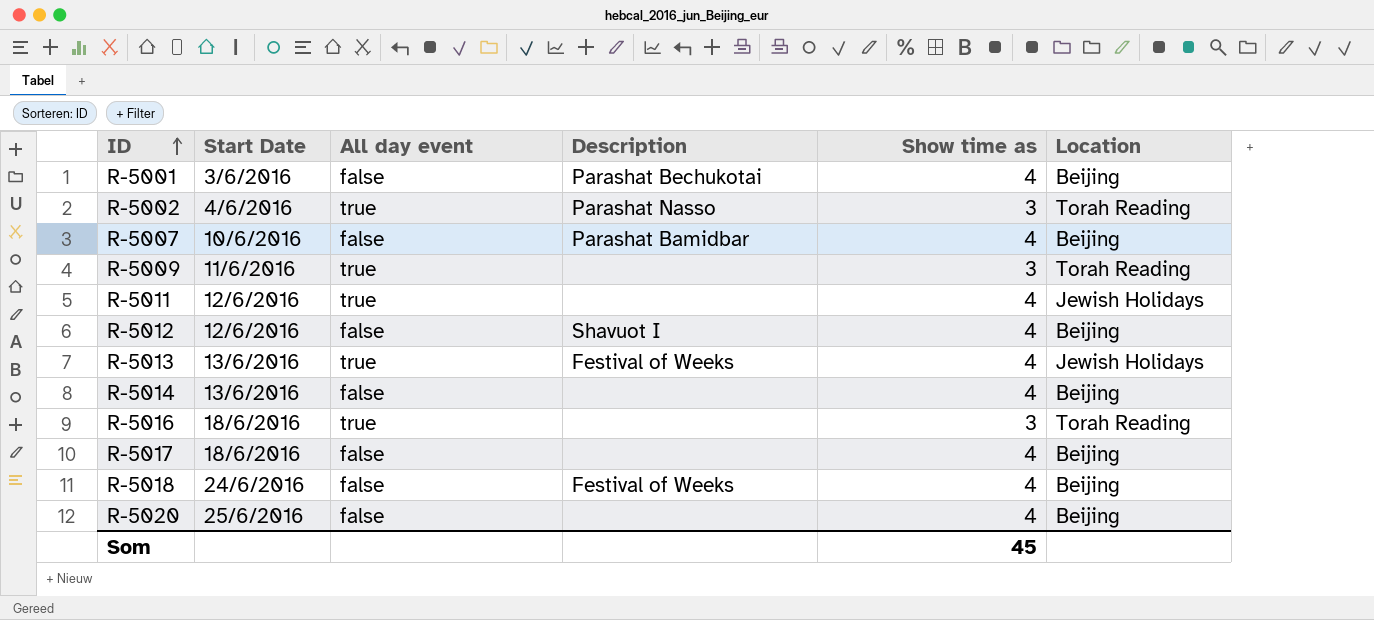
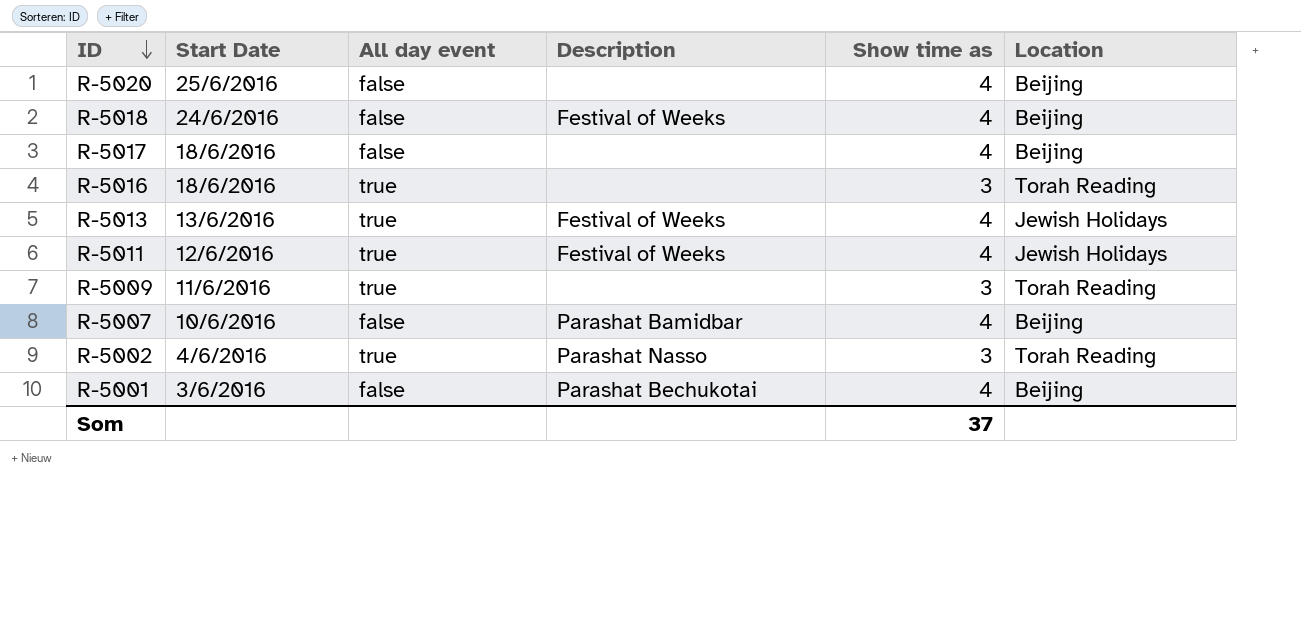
row order: ID ascending -> ID descending
row R-5012: 12/6/2016 | false | Shavuot I | 4 | Beijing -> none
row R-5014: 13/6/2016 | false | none | 4 | Beijing -> none
R-5011 | Description: none -> Festival of Weeks
Som | Show time as: 45 -> 37

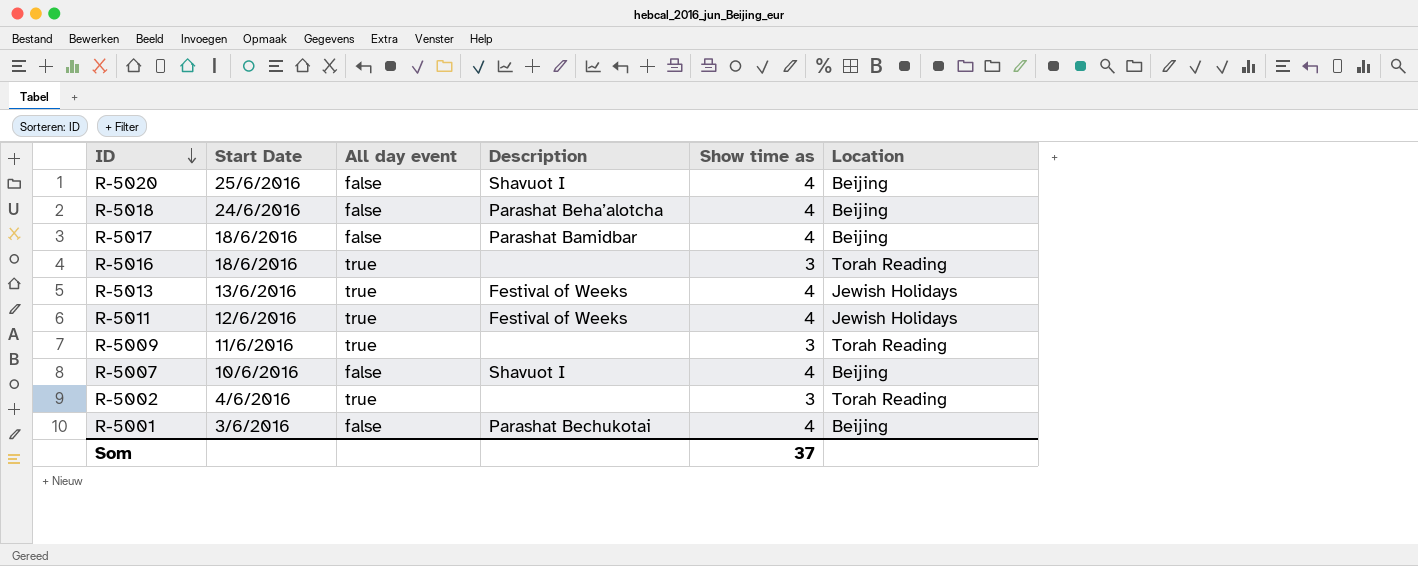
R-5020 | Description: none -> Shavuot I
R-5018 | Description: Festival of Weeks -> Parashat Beha’alotcha
R-5017 | Description: none -> Parashat Bamidbar
R-5007 | Description: Parashat Bamidbar -> Shavuot I
R-5002 | Description: Parashat Nasso -> none

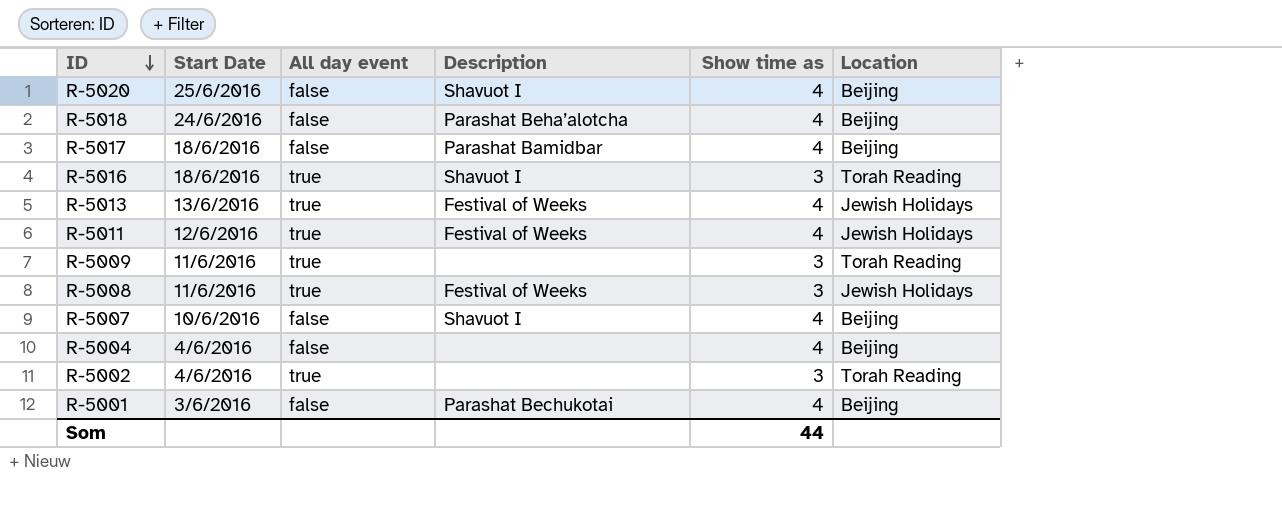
R-5016 | Description: none -> Shavuot I
row R-5008: none -> 11/6/2016 | true | Festival of Weeks | 3 | Jewish Holidays
row R-5004: none -> 4/6/2016 | false | none | 4 | Beijing
Som | Show time as: 37 -> 44

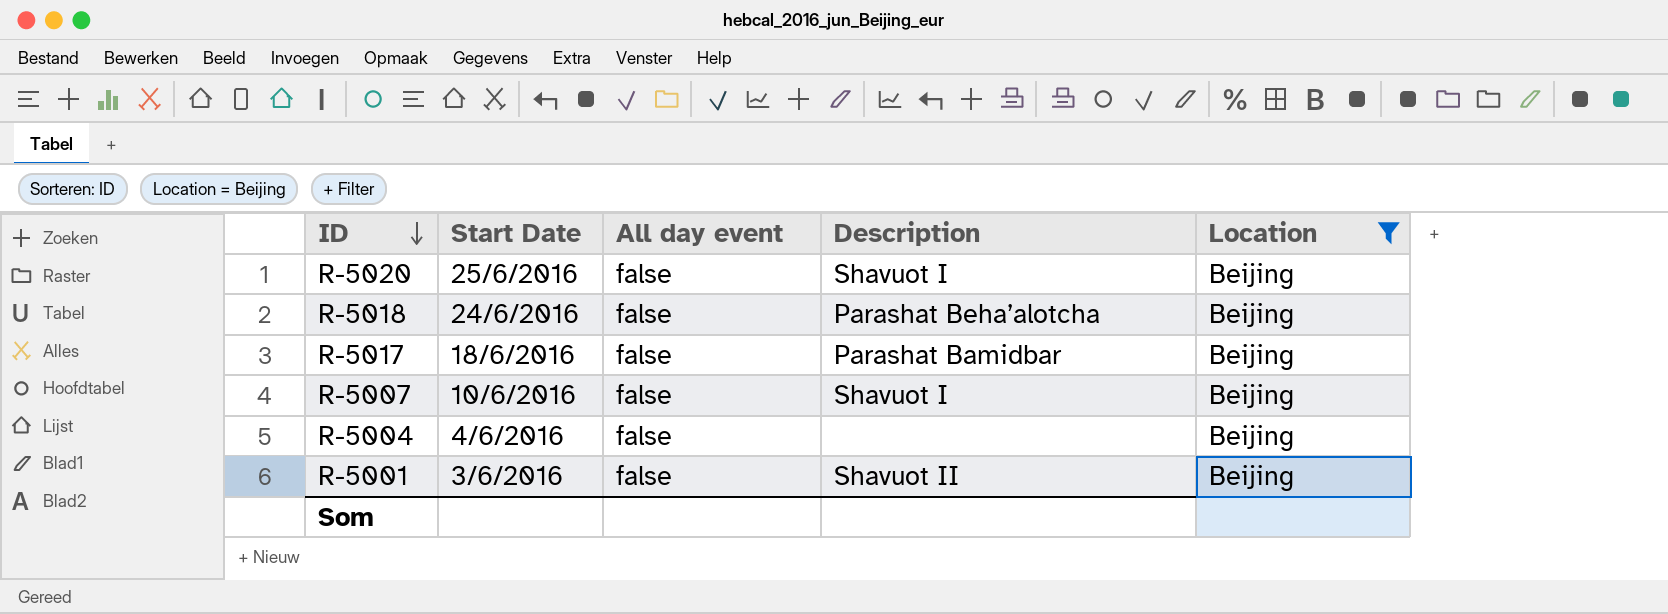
filter: none -> Location = Beijing
column Show time as | position: 5 -> none
R-5001 | Description: Parashat Bechukotai -> Shavuot II

